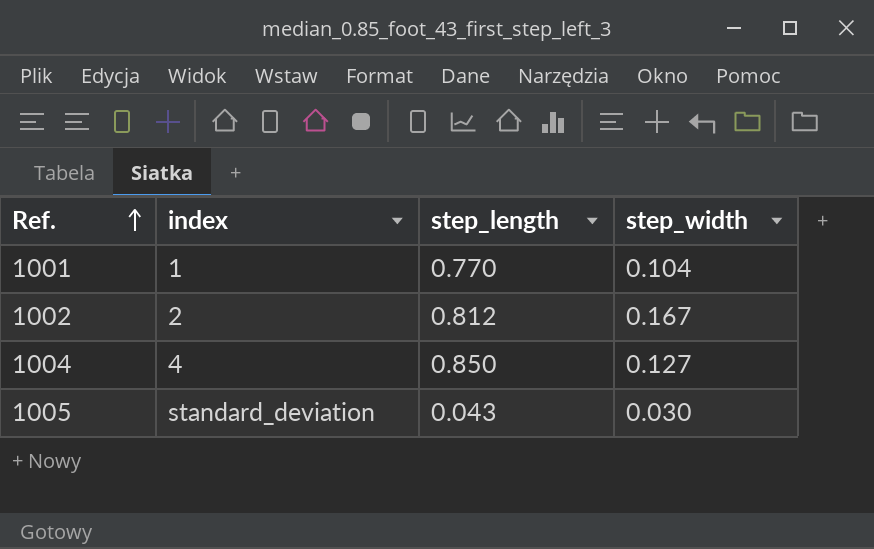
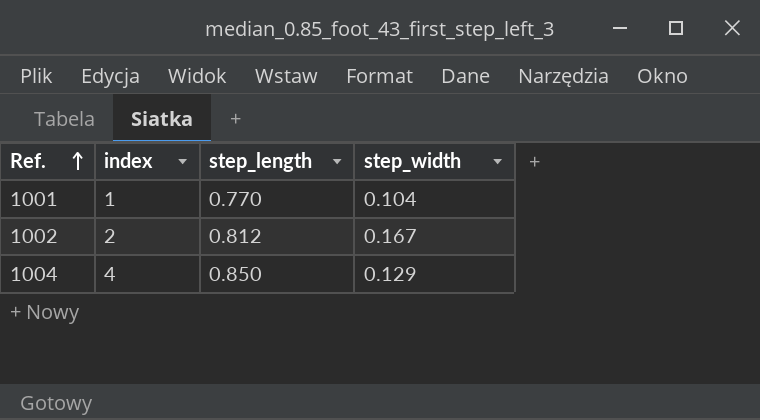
row 1005: standard_deviation | 0.043 | 0.030 -> none
1004 | step_width: 0.127 -> 0.129

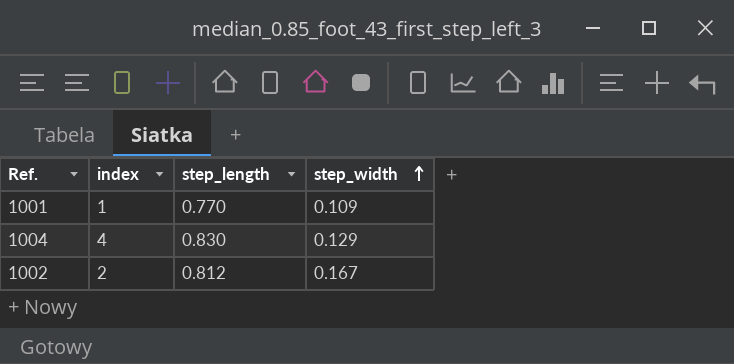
row order: Ref. ascending -> step_width ascending
1001 | step_width: 0.104 -> 0.109
1004 | step_length: 0.850 -> 0.830

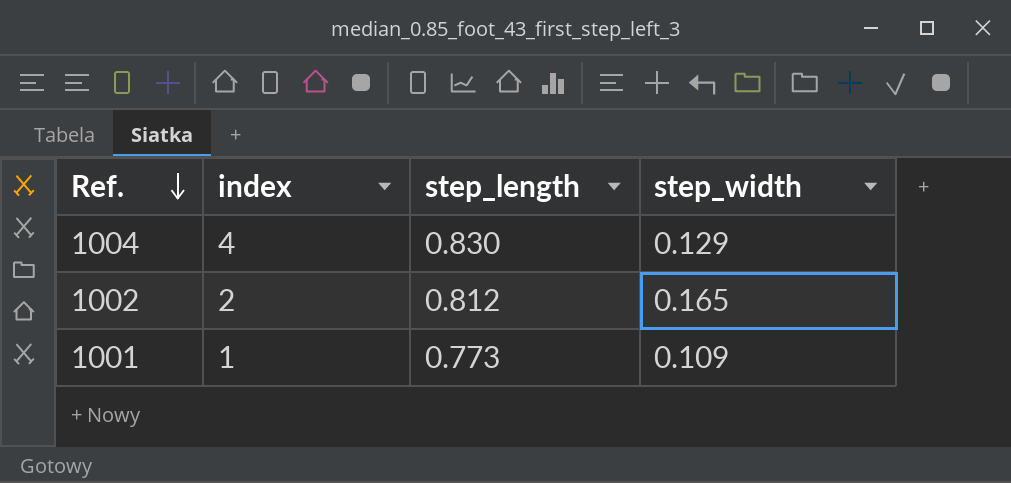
row order: step_width ascending -> Ref. descending
1002 | step_width: 0.167 -> 0.165
1001 | step_length: 0.770 -> 0.773

